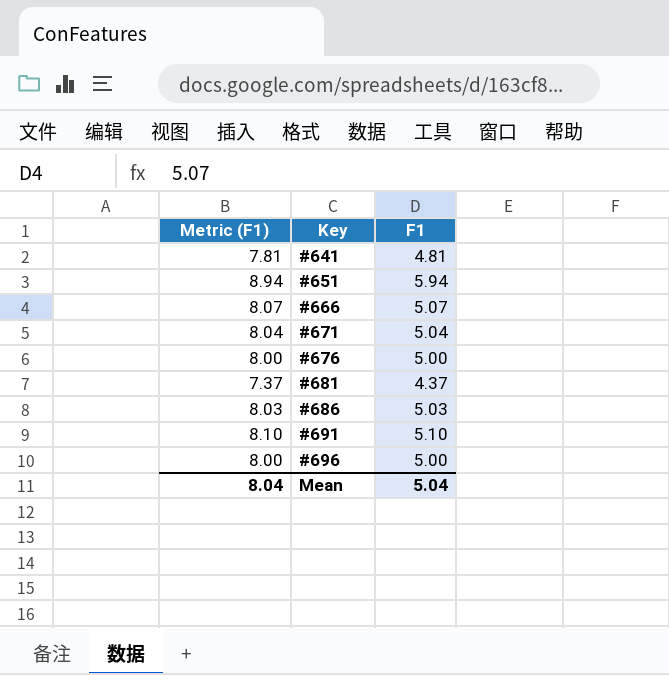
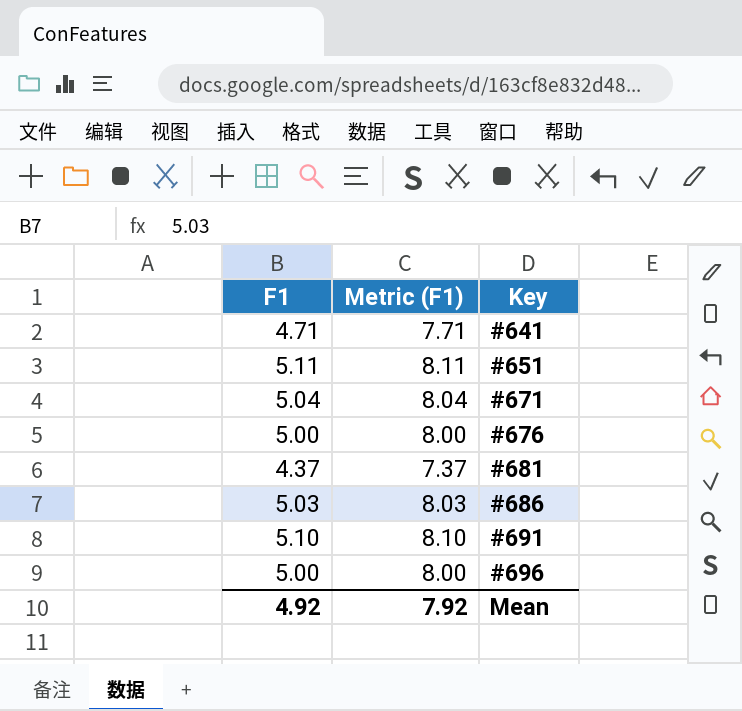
column F1 | position: 3 -> 1
row #666: 8.07 | 5.07 -> none
#641 | F1: 4.81 -> 4.71
#641 | Metric (F1): 7.81 -> 7.71
#651 | F1: 5.94 -> 5.11
#651 | Metric (F1): 8.94 -> 8.11
Mean | F1: 5.04 -> 4.92
Mean | Metric (F1): 8.04 -> 7.92

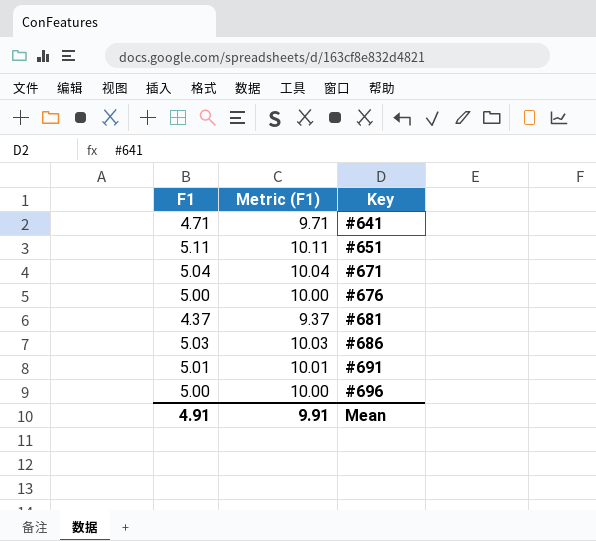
column Metric (F1) | formula: [F1] + 3 -> [F1] + 5
#691 | F1: 5.10 -> 5.01
Mean | F1: 4.92 -> 4.91
Mean | Metric (F1): 7.92 -> 9.91

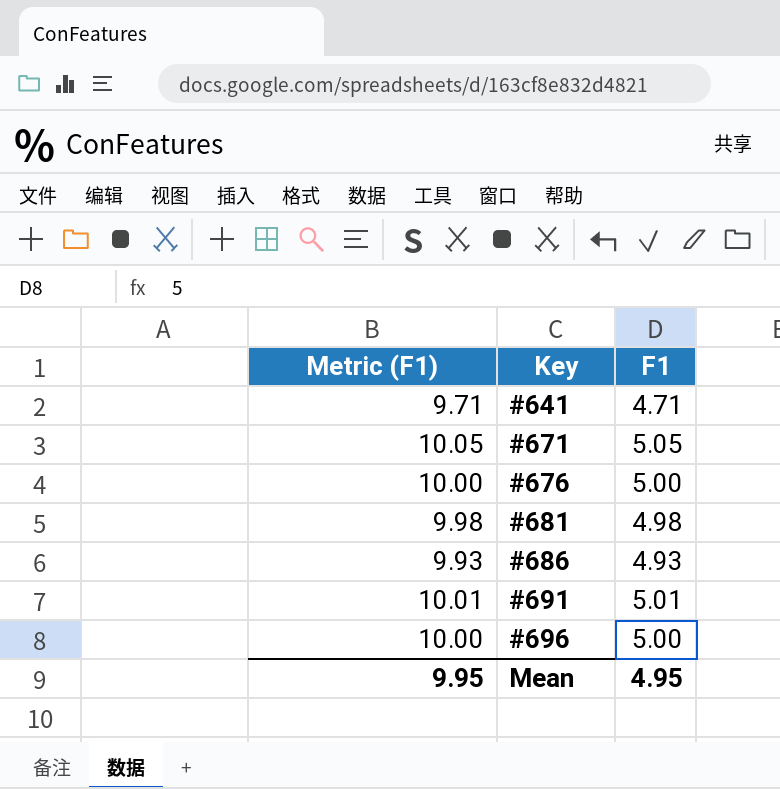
column F1 | position: 1 -> 3
row #651: 5.11 | 10.11 -> none
#671 | Metric (F1): 10.04 -> 10.05
#671 | F1: 5.04 -> 5.05
#681 | Metric (F1): 9.37 -> 9.98
#681 | F1: 4.37 -> 4.98
#686 | Metric (F1): 10.03 -> 9.93
#686 | F1: 5.03 -> 4.93
Mean | Metric (F1): 9.91 -> 9.95
Mean | F1: 4.91 -> 4.95

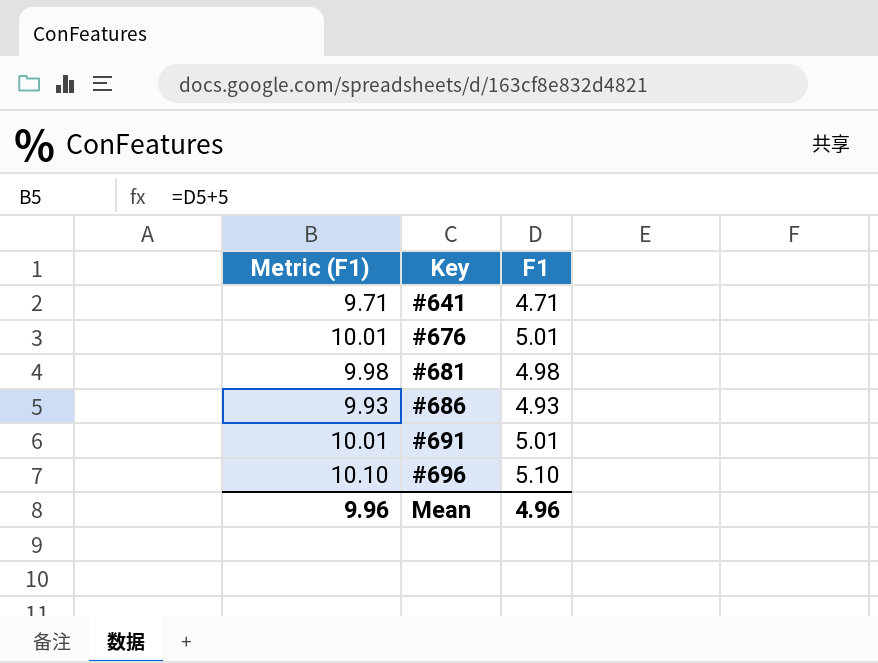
row #671: 10.05 | 5.05 -> none
#676 | Metric (F1): 10.00 -> 10.01
#676 | F1: 5.00 -> 5.01
#696 | Metric (F1): 10.00 -> 10.10
#696 | F1: 5.00 -> 5.10
Mean | Metric (F1): 9.95 -> 9.96
Mean | F1: 4.95 -> 4.96

